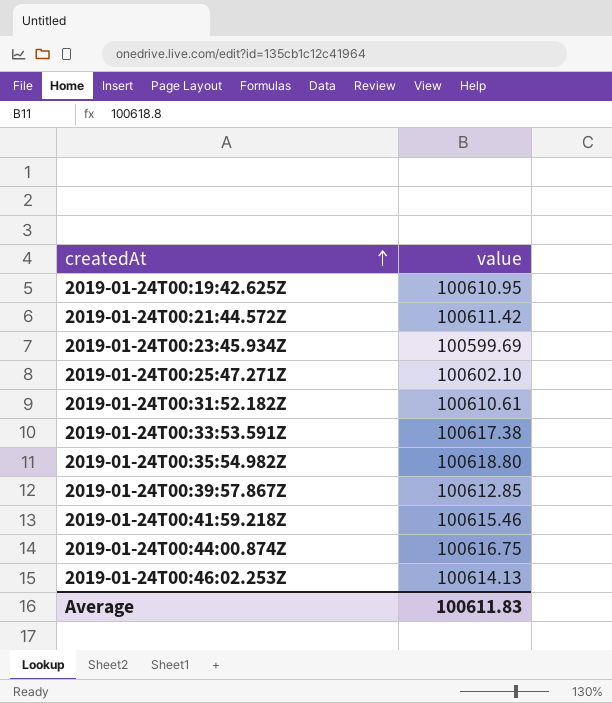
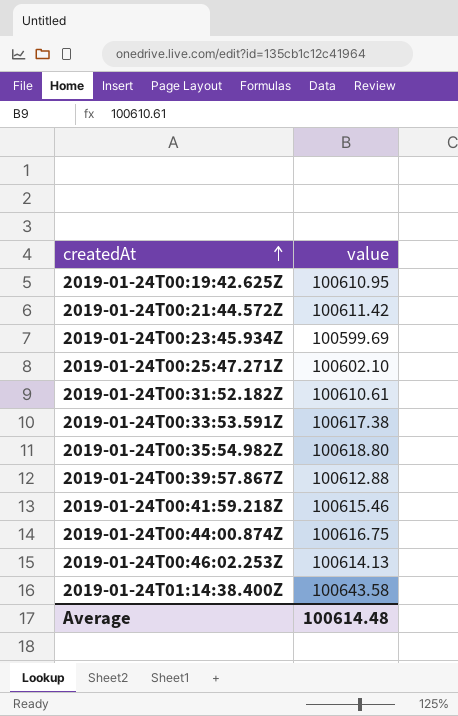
2019-01-24T00:39:57.867Z | value: 100612.85 -> 100612.88
row 2019-01-24T01:14:38.400Z: none -> 100643.58
Average | value: 100611.83 -> 100614.48

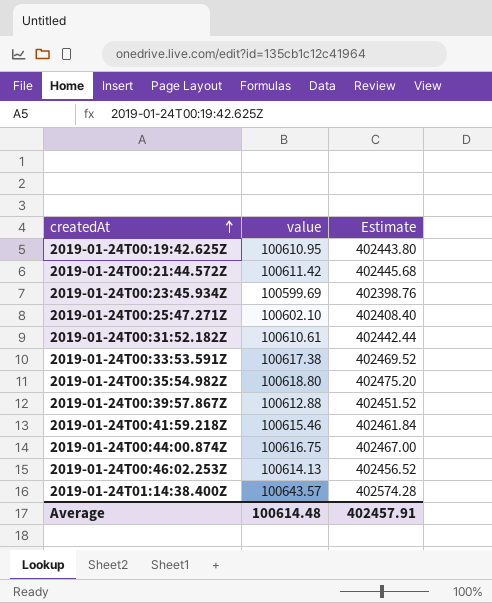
column Estimate | formula: none -> [value] * 4
2019-01-24T01:14:38.400Z | value: 100643.58 -> 100643.57

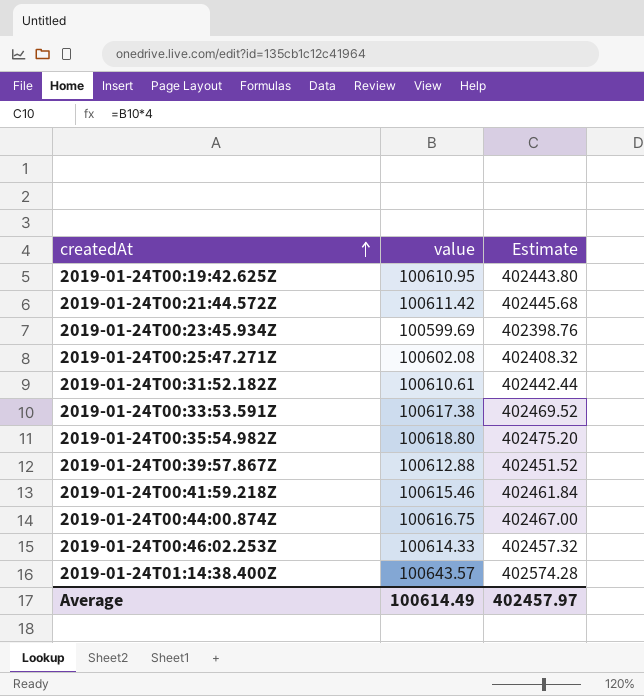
2019-01-24T00:25:47.271Z | value: 100602.10 -> 100602.08
2019-01-24T00:25:47.271Z | Estimate: 402408.40 -> 402408.32
2019-01-24T00:46:02.253Z | value: 100614.13 -> 100614.33
2019-01-24T00:46:02.253Z | Estimate: 402456.52 -> 402457.32
Average | value: 100614.48 -> 100614.49
Average | Estimate: 402457.91 -> 402457.97

